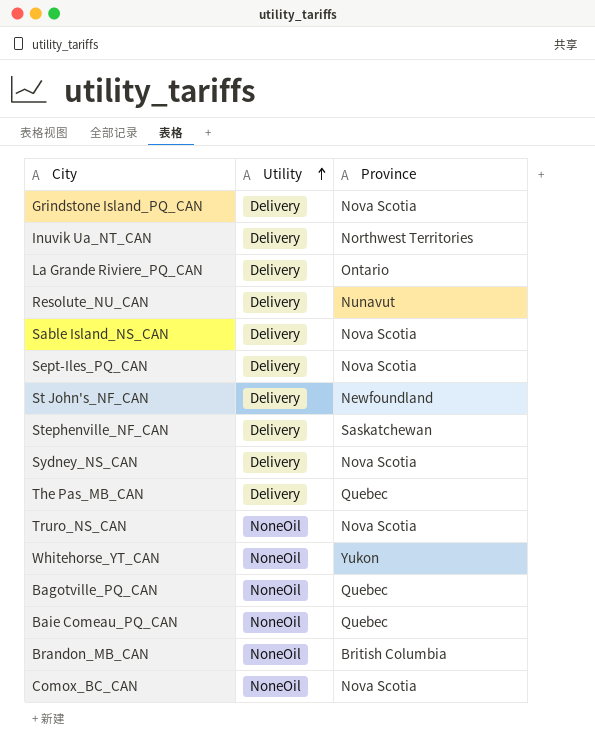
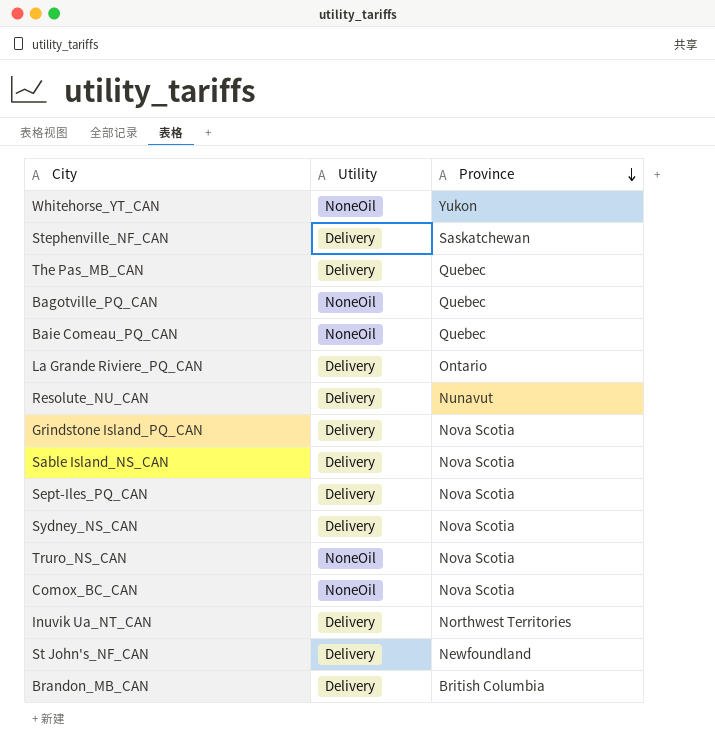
row order: Utility ascending -> Province descending
Brandon_MB_CAN | Utility: NoneOil -> Delivery

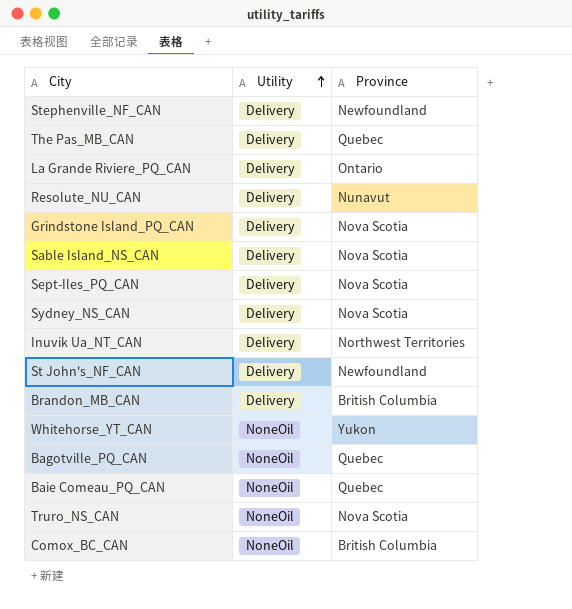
row order: Province descending -> Utility ascending
Stephenville_NF_CAN | Province: Saskatchewan -> Newfoundland
Comox_BC_CAN | Province: Nova Scotia -> British Columbia

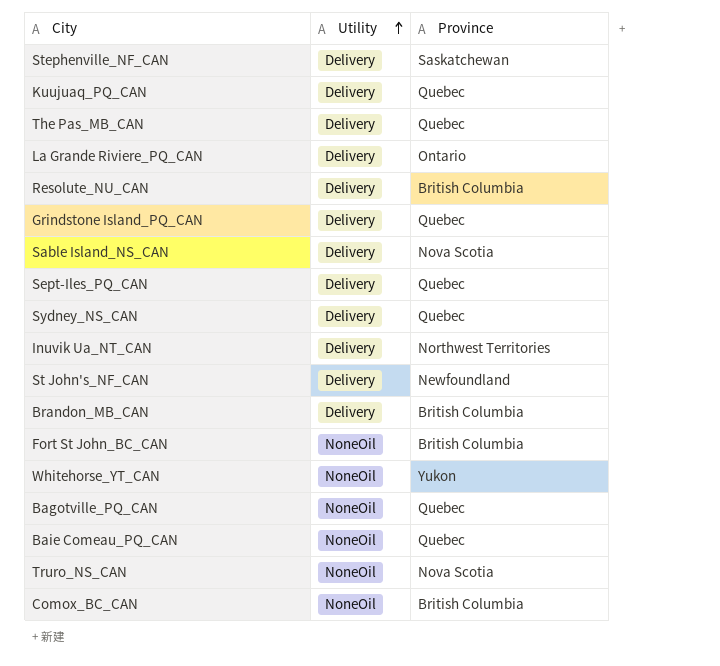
Stephenville_NF_CAN | Province: Newfoundland -> Saskatchewan
row Kuujuaq_PQ_CAN: none -> Delivery | Quebec
Resolute_NU_CAN | Province: Nunavut -> British Columbia
Grindstone Island_PQ_CAN | Province: Nova Scotia -> Quebec
Sept-Iles_PQ_CAN | Province: Nova Scotia -> Quebec
Sydney_NS_CAN | Province: Nova Scotia -> Quebec
row Fort St John_BC_CAN: none -> NoneOil | British Columbia

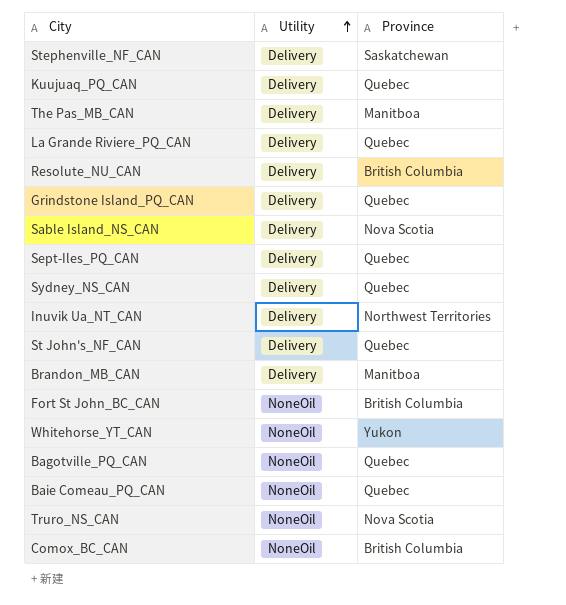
The Pas_MB_CAN | Province: Quebec -> Manitboa
La Grande Riviere_PQ_CAN | Province: Ontario -> Quebec
St John's_NF_CAN | Province: Newfoundland -> Quebec
Brandon_MB_CAN | Province: British Columbia -> Manitboa

